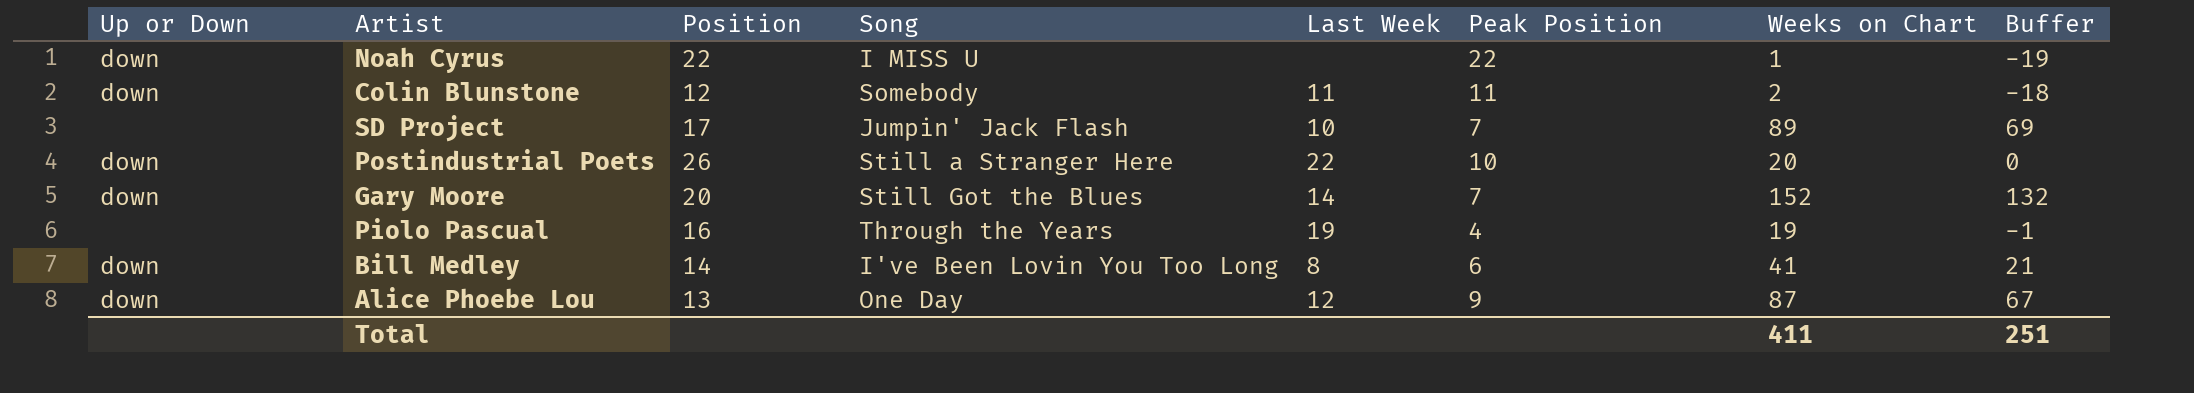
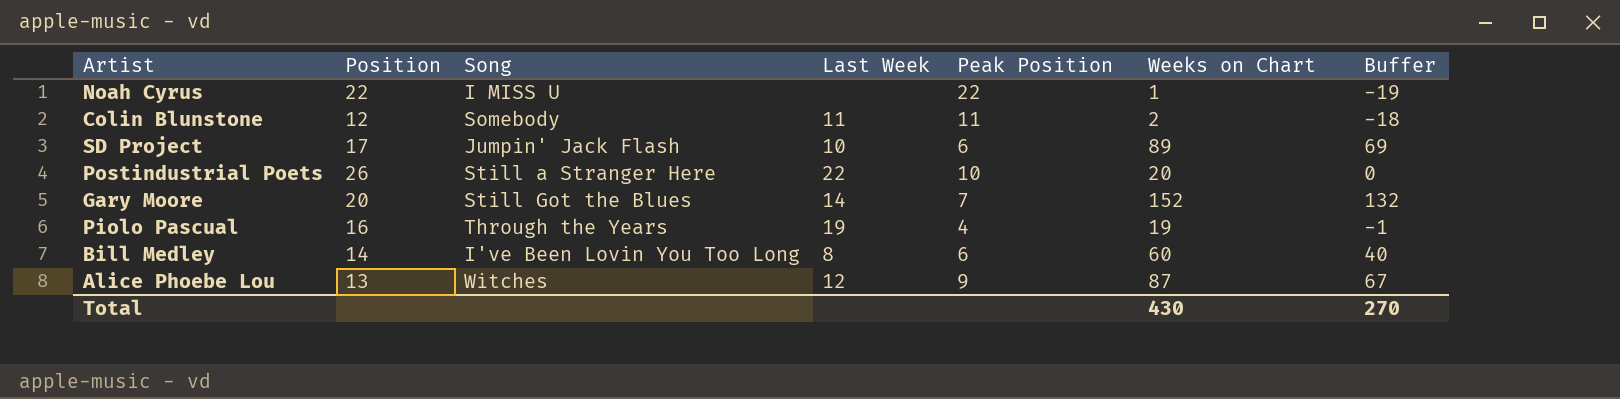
column Up or Down | position: 1 -> none
SD Project | Peak Position: 7 -> 6
Bill Medley | Weeks on Chart: 41 -> 60
Bill Medley | Buffer: 21 -> 40
Alice Phoebe Lou | Song: One Day -> Witches
Total | Weeks on Chart: 411 -> 430
Total | Buffer: 251 -> 270

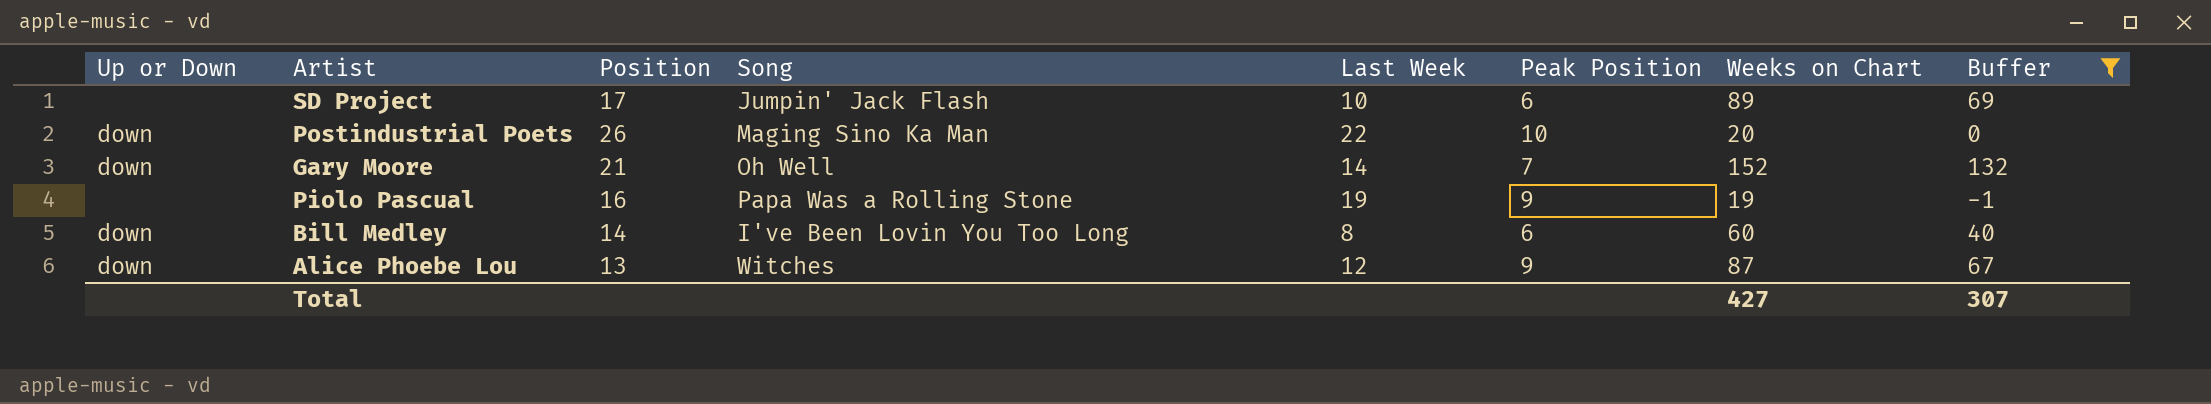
filter: none -> Buffer >= -1
column Up or Down | position: none -> 1
Postindustrial Poets | Song: Still a Stranger Here -> Maging Sino Ka Man
Gary Moore | Position: 20 -> 21
Gary Moore | Song: Still Got the Blues -> Oh Well
Piolo Pascual | Song: Through the Years -> Papa Was a Rolling Stone
Piolo Pascual | Peak Position: 4 -> 9
Total | Weeks on Chart: 430 -> 427
Total | Buffer: 270 -> 307

